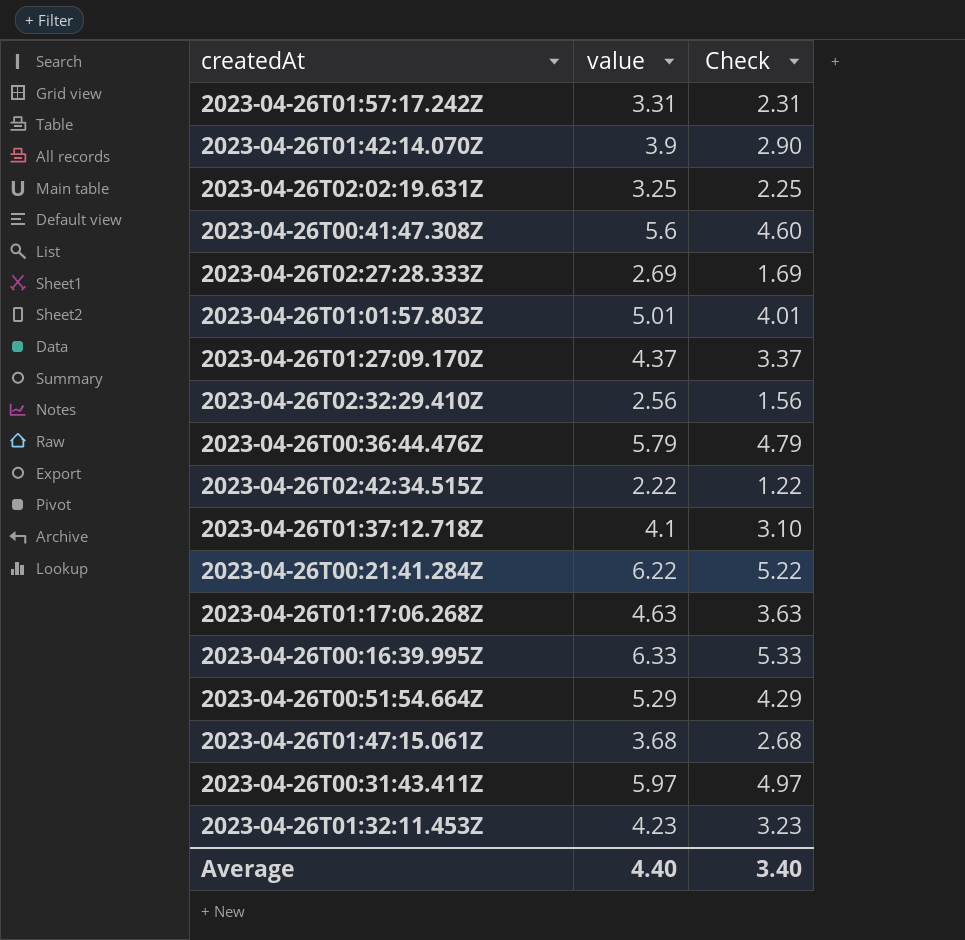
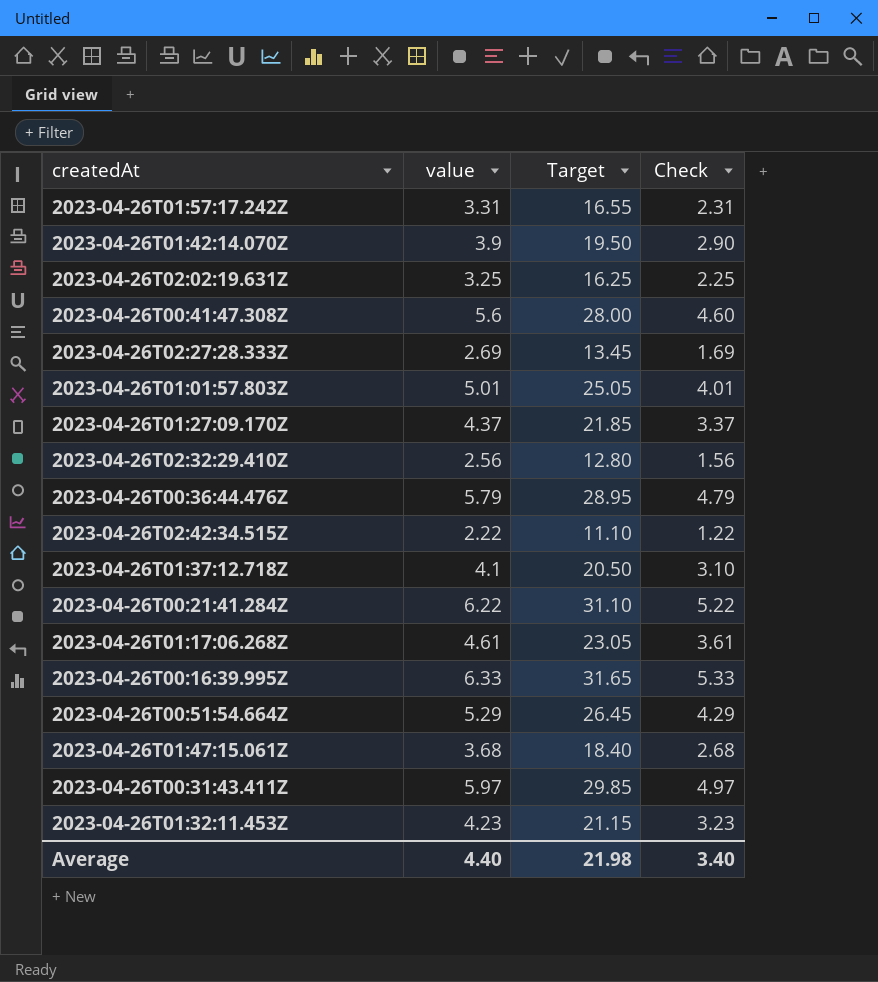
column Target | formula: none -> [value] * 5
2023-04-26T01:17:06.268Z | value: 4.63 -> 4.61
2023-04-26T01:17:06.268Z | Check: 3.63 -> 3.61

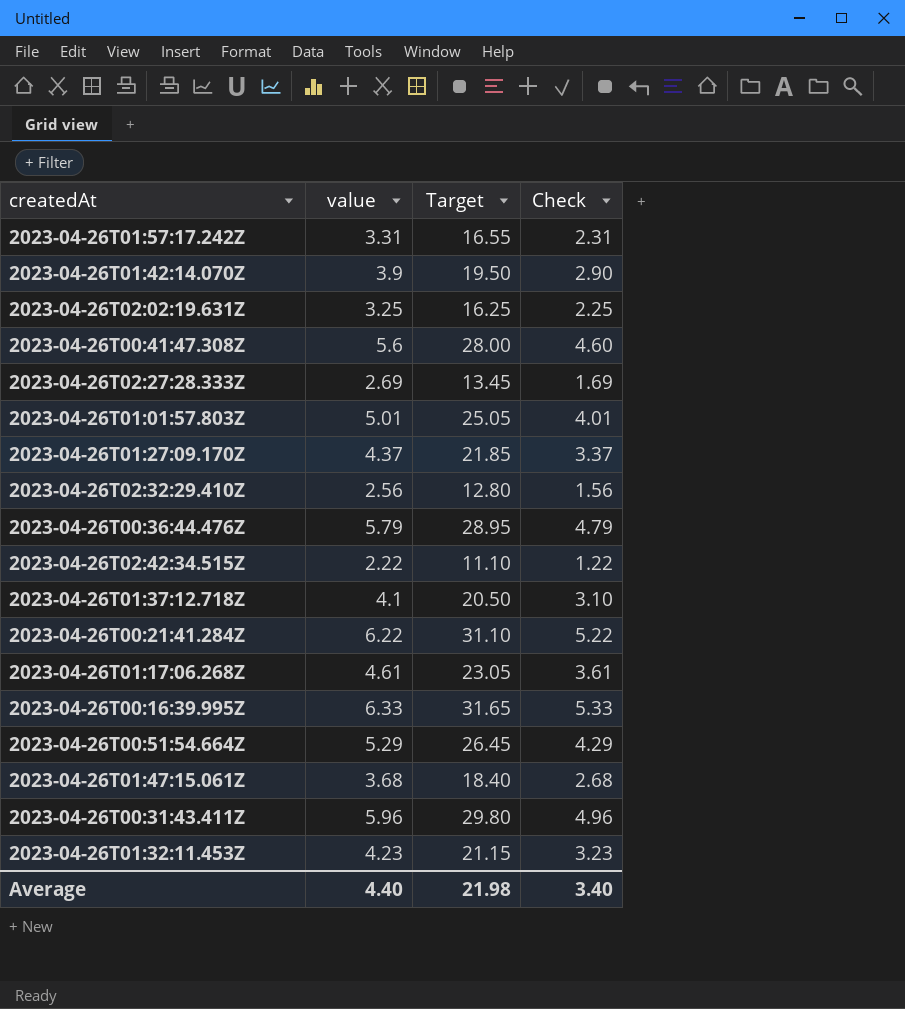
2023-04-26T00:31:43.411Z | value: 5.97 -> 5.96
2023-04-26T00:31:43.411Z | Target: 29.85 -> 29.80
2023-04-26T00:31:43.411Z | Check: 4.97 -> 4.96

